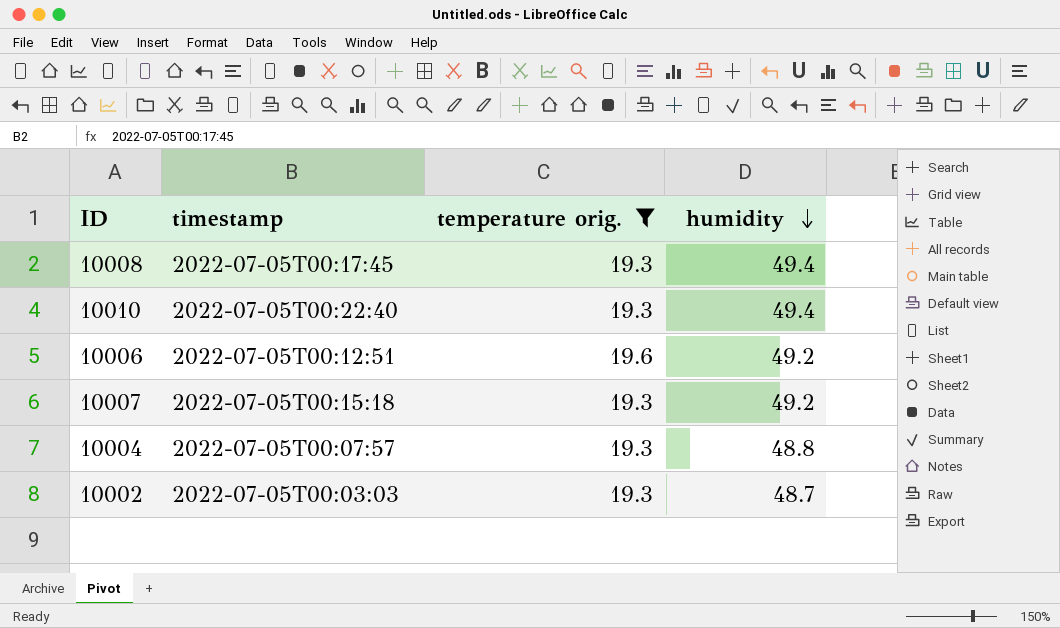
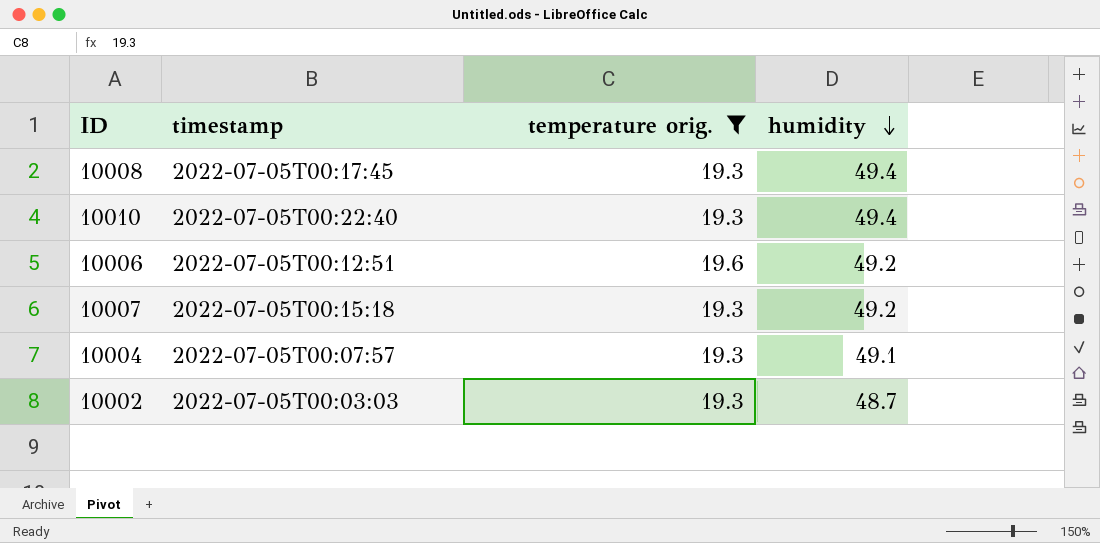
10004 | humidity: 48.8 -> 49.1

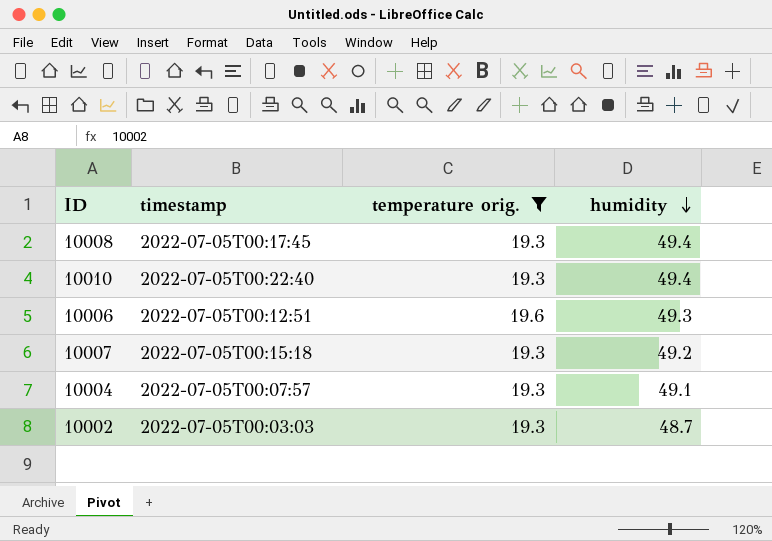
10006 | humidity: 49.2 -> 49.3

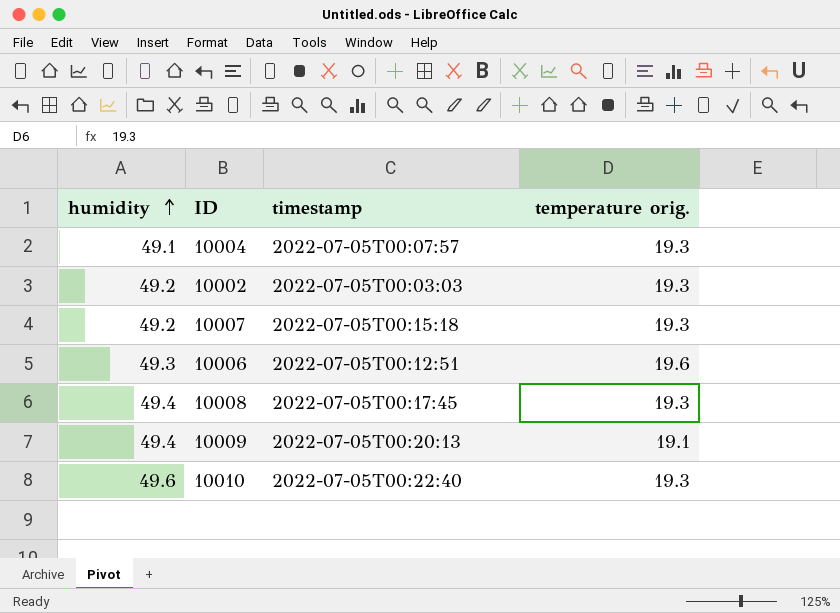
filter: temperature orig. != 19.1 -> none
row order: humidity descending -> humidity ascending
column humidity | position: 4 -> 1
10002 | humidity: 48.7 -> 49.2
10010 | humidity: 49.4 -> 49.6

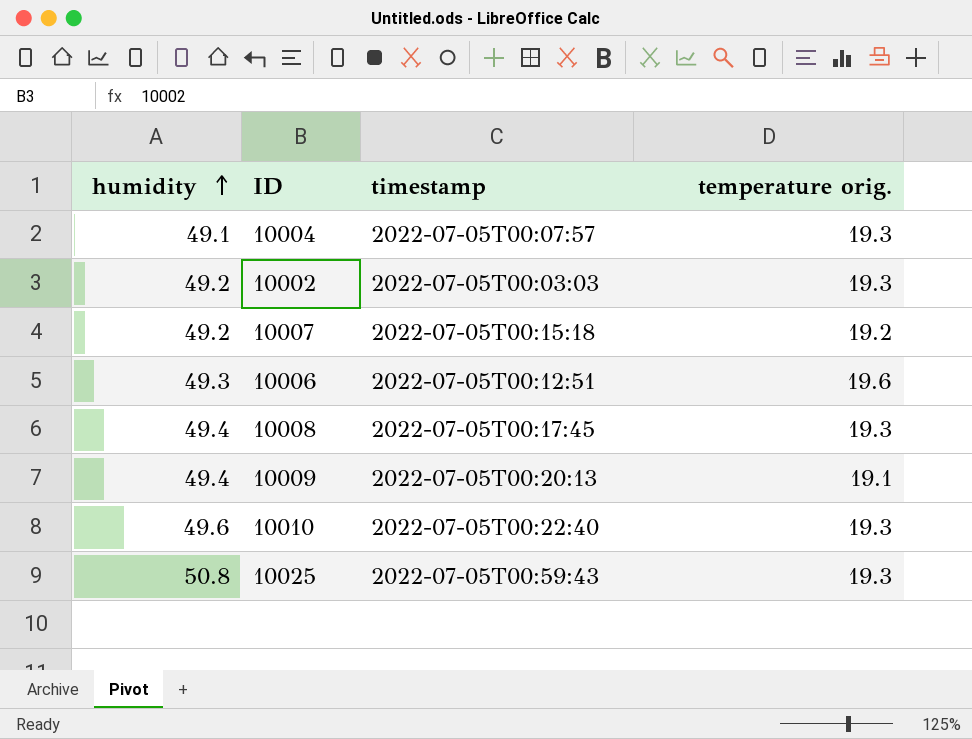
10007 | temperature orig.: 19.3 -> 19.2
row 10025: none -> 50.8 | 2022-07-05T00:59:43 | 19.3

